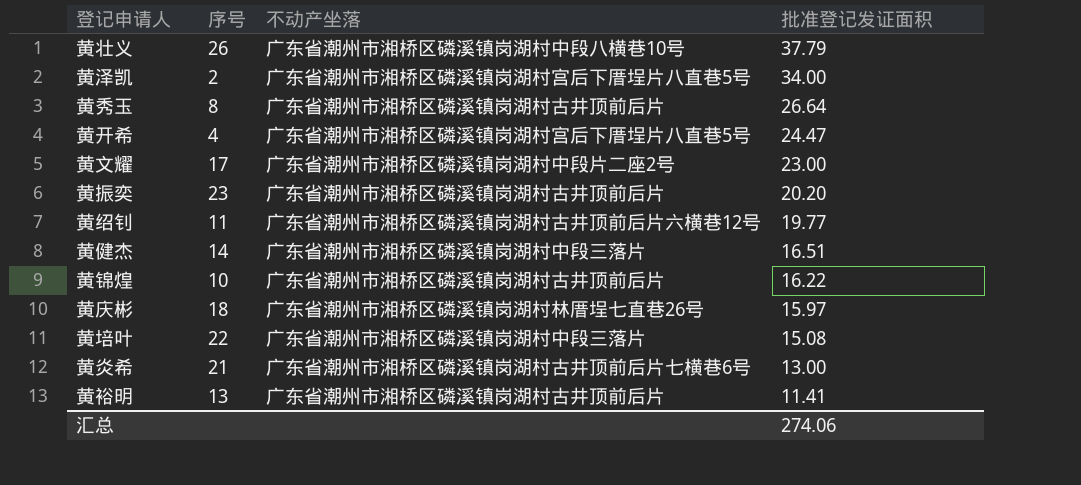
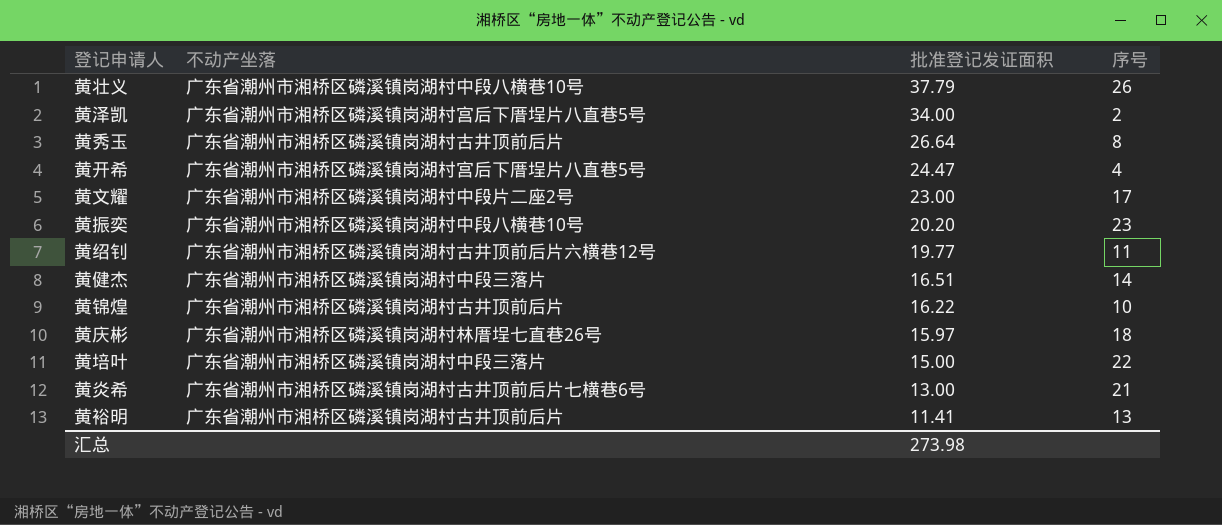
column 序号 | position: 2 -> 4
黄振奕 | 不动产坐落: 广东省潮州市湘桥区磷溪镇岗湖村古井顶前后片 -> 广东省潮州市湘桥区磷溪镇岗湖村中段八横巷10号
黄培叶 | 批准登记发证面积: 15.08 -> 15.00
汇总 | 批准登记发证面积: 274.06 -> 273.98

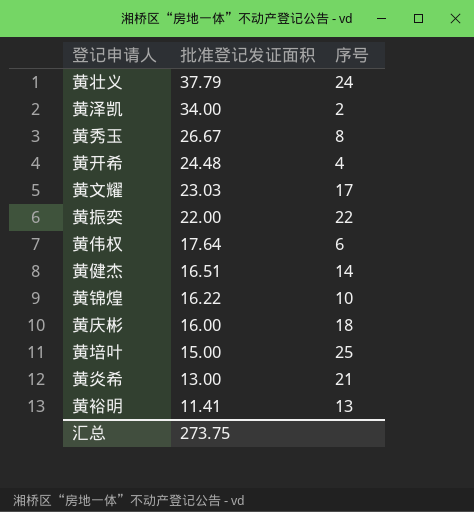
column 不动产坐落 | position: 2 -> none
row 黄绍钊: 广东省潮州市湘桥区磷溪镇岗湖村古井顶前后片六横巷12号 | 19.77 | 11 -> none
黄壮义 | 序号: 26 -> 24
黄秀玉 | 批准登记发证面积: 26.64 -> 26.67
黄开希 | 批准登记发证面积: 24.47 -> 24.48
黄文耀 | 批准登记发证面积: 23.00 -> 23.03
黄振奕 | 批准登记发证面积: 20.20 -> 22.00
黄振奕 | 序号: 23 -> 22
row 黄伟权: none -> 17.64 | 6
黄庆彬 | 批准登记发证面积: 15.97 -> 16.00
黄培叶 | 序号: 22 -> 25
汇总 | 批准登记发证面积: 273.98 -> 273.75

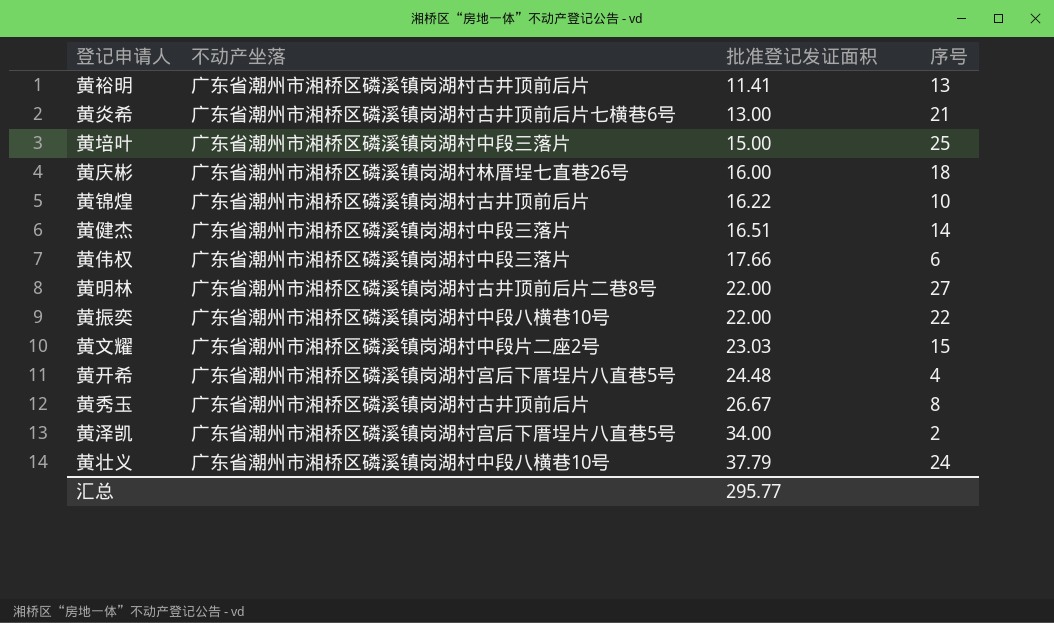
row order: 批准登记发证面积 descending -> 批准登记发证面积 ascending
column 不动产坐落 | position: none -> 2
黄伟权 | 批准登记发证面积: 17.64 -> 17.66
row 黄明林: none -> 广东省潮州市湘桥区磷溪镇岗湖村古井顶前后片二巷8号 | 22.00 | 27
黄文耀 | 序号: 17 -> 15
汇总 | 批准登记发证面积: 273.75 -> 295.77

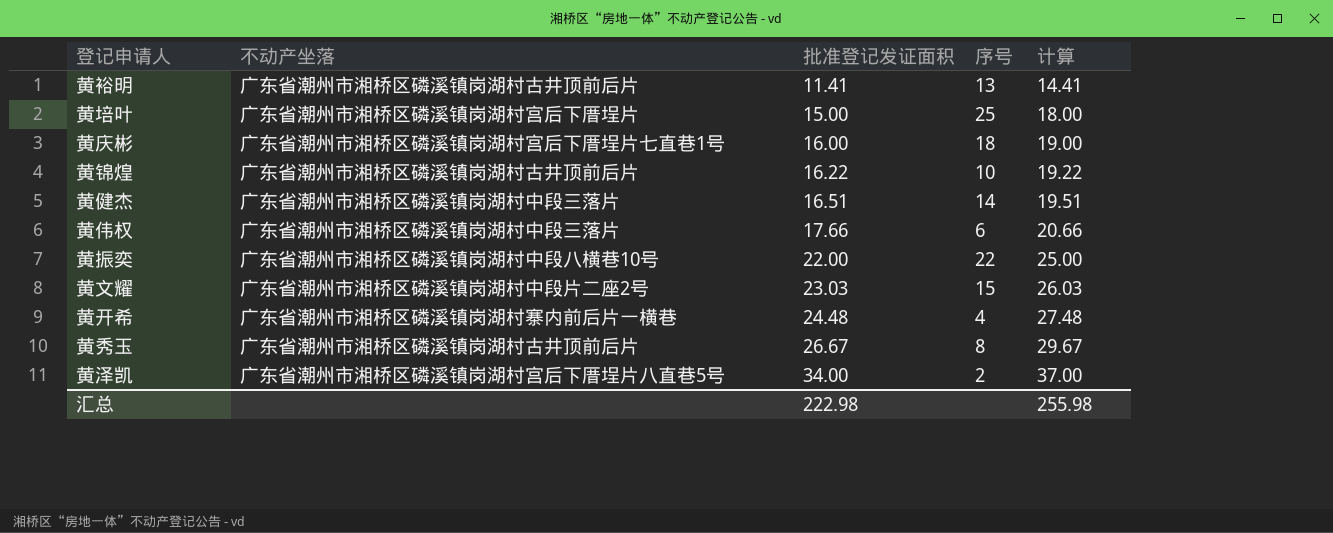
column 计算 | formula: none -> [批准登记发证面积] + 3
row 黄炎希: 广东省潮州市湘桥区磷溪镇岗湖村古井顶前后片七横巷6号 | 13.00 | 21 -> none
row 黄明林: 广东省潮州市湘桥区磷溪镇岗湖村古井顶前后片二巷8号 | 22.00 | 27 -> none
row 黄壮义: 广东省潮州市湘桥区磷溪镇岗湖村中段八横巷10号 | 37.79 | 24 -> none
黄培叶 | 不动产坐落: 广东省潮州市湘桥区磷溪镇岗湖村中段三落片 -> 广东省潮州市湘桥区磷溪镇岗湖村宫后下厝埕片
黄庆彬 | 不动产坐落: 广东省潮州市湘桥区磷溪镇岗湖村林厝埕七直巷26号 -> 广东省潮州市湘桥区磷溪镇岗湖村宫后下厝埕片七直巷1号
黄开希 | 不动产坐落: 广东省潮州市湘桥区磷溪镇岗湖村宫后下厝埕片八直巷5号 -> 广东省潮州市湘桥区磷溪镇岗湖村寨内前后片一横巷
汇总 | 批准登记发证面积: 295.77 -> 222.98

